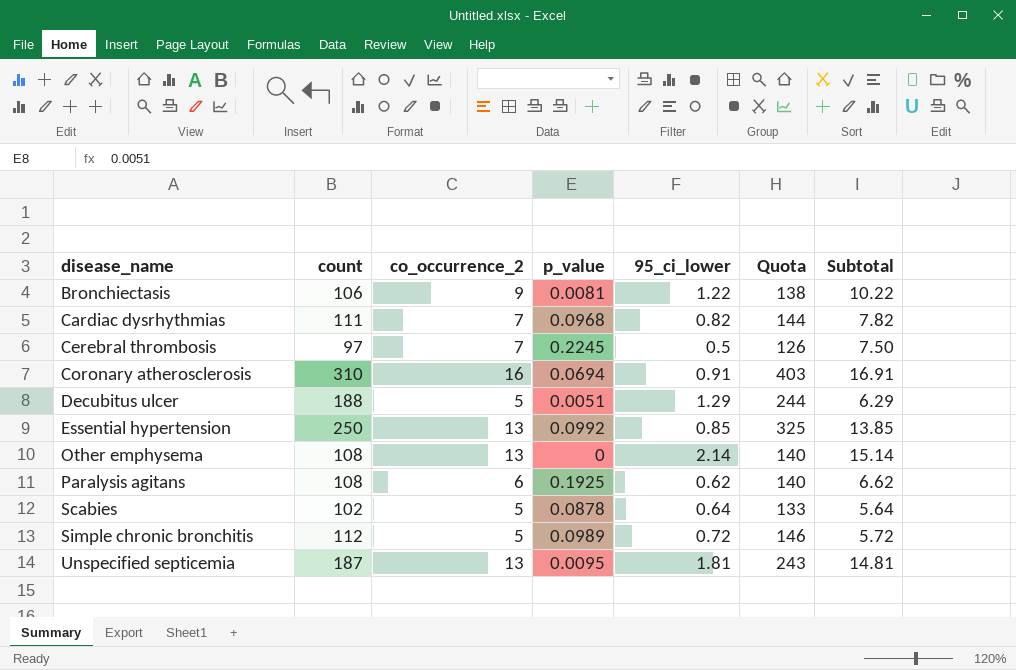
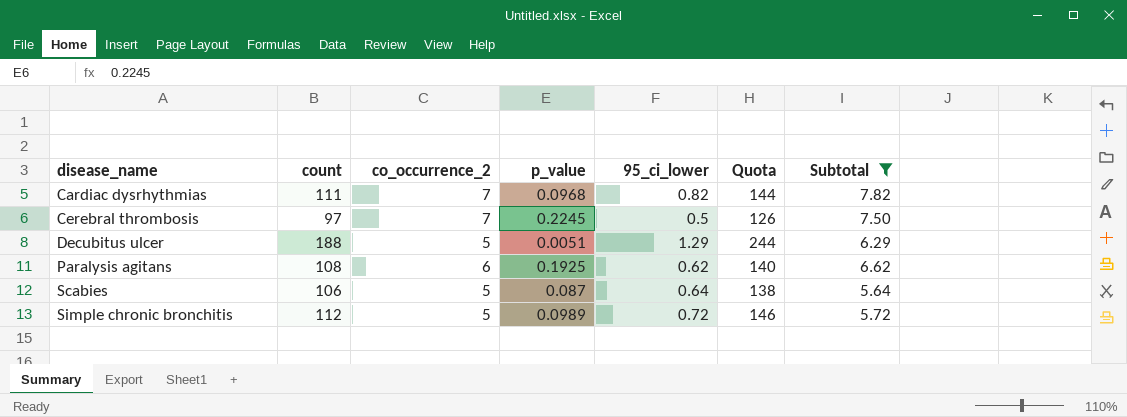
filter: none -> Subtotal <= 7.82
Scabies | count: 102 -> 106
Scabies | p_value: 0.0878 -> 0.087
Scabies | Quota: 133 -> 138

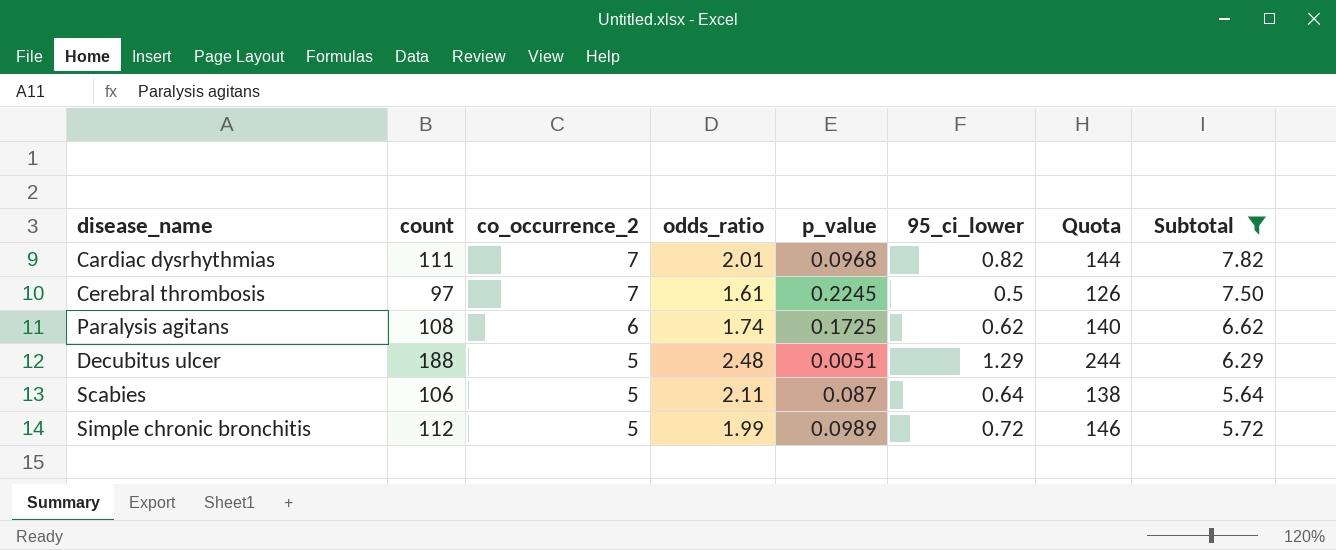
row order: disease_name ascending -> co_occurrence_2 descending
column odds_ratio | position: none -> 4
Paralysis agitans | p_value: 0.1925 -> 0.1725

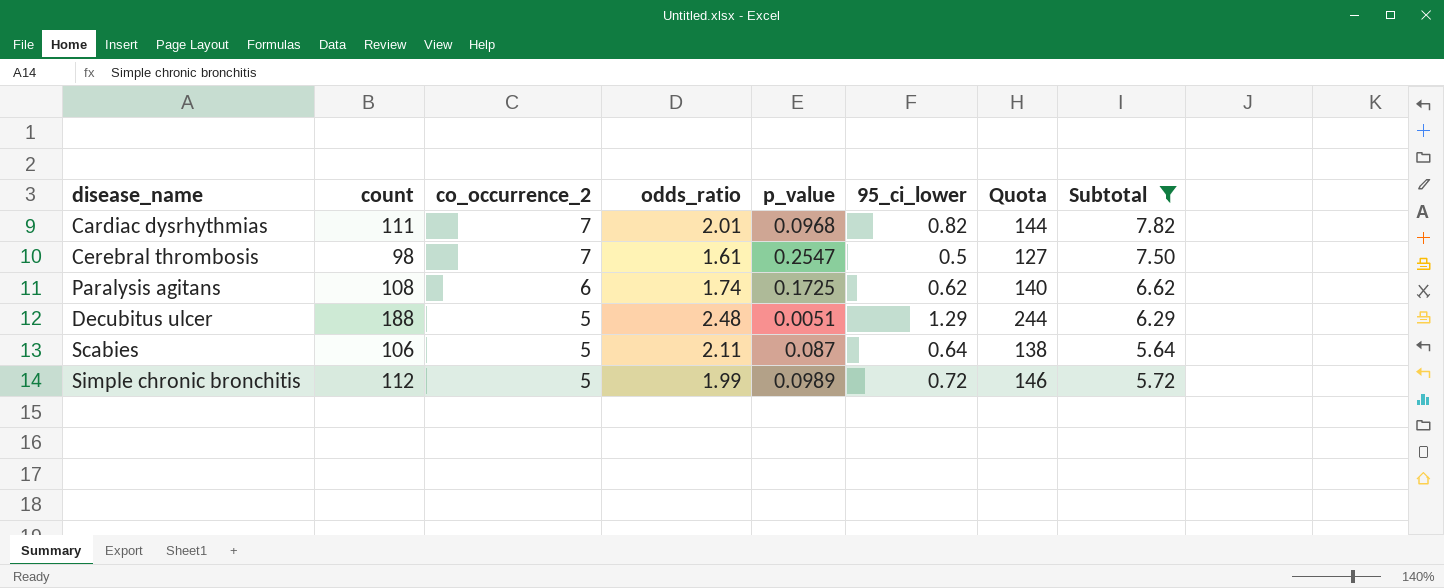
Cerebral thrombosis | count: 97 -> 98
Cerebral thrombosis | p_value: 0.2245 -> 0.2547
Cerebral thrombosis | Quota: 126 -> 127

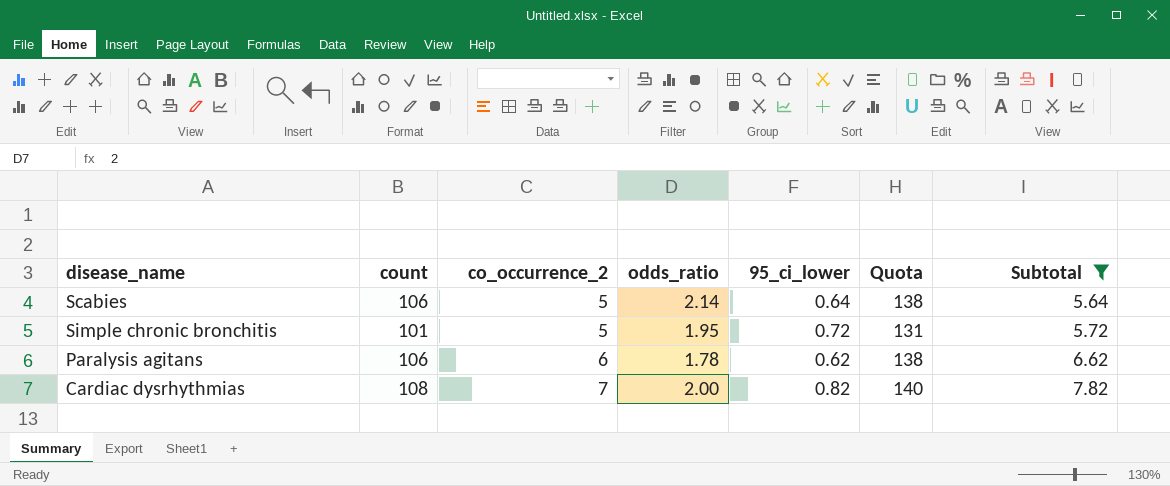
row order: co_occurrence_2 descending -> co_occurrence_2 ascending
column p_value | position: 5 -> none
row Cerebral thrombosis: 98 | 7 | 1.61 | 0.2547 | 0.5 | 127 | 7.50 -> none
row Decubitus ulcer: 188 | 5 | 2.48 | 0.0051 | 1.29 | 244 | 6.29 -> none
Scabies | odds_ratio: 2.11 -> 2.14
Simple chronic bronchitis | count: 112 -> 101
Simple chronic bronchitis | odds_ratio: 1.99 -> 1.95
Simple chronic bronchitis | Quota: 146 -> 131
Paralysis agitans | count: 108 -> 106
Paralysis agitans | odds_ratio: 1.74 -> 1.78
Paralysis agitans | Quota: 140 -> 138
Cardiac dysrhythmias | count: 111 -> 108
Cardiac dysrhythmias | odds_ratio: 2.01 -> 2.00
Cardiac dysrhythmias | Quota: 144 -> 140

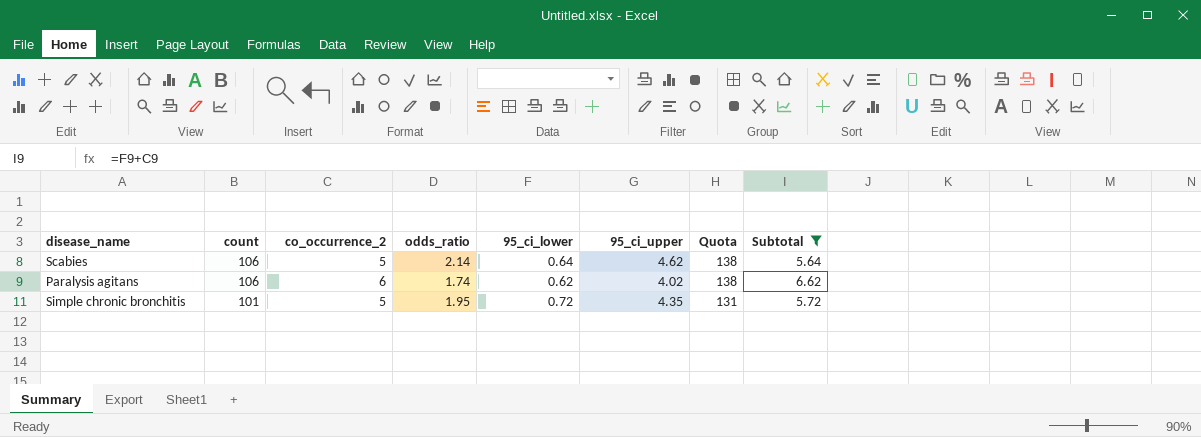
row order: co_occurrence_2 ascending -> count descending
column 95_ci_upper | position: none -> 6
row Cardiac dysrhythmias: 108 | 7 | 2.00 | 0.82 | 140 | 7.82 -> none
Paralysis agitans | odds_ratio: 1.78 -> 1.74

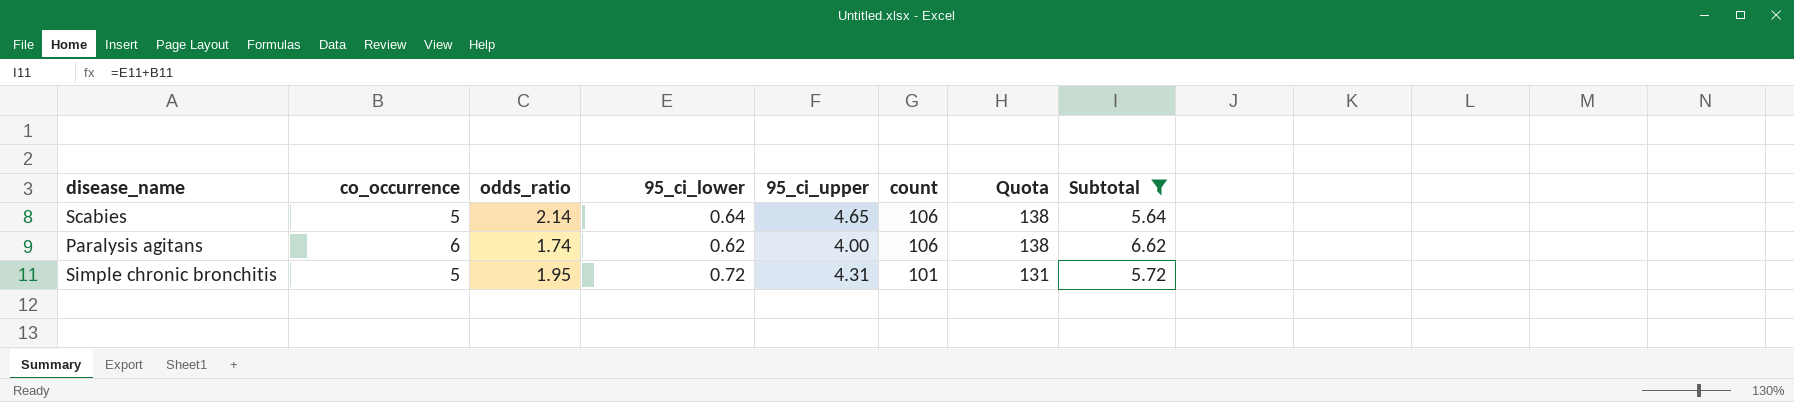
column name: co_occurrence_2 -> co_occurrence
column count | position: 2 -> 6
Scabies | 95_ci_upper: 4.62 -> 4.65
Paralysis agitans | 95_ci_upper: 4.02 -> 4.00
Simple chronic bronchitis | 95_ci_upper: 4.35 -> 4.31

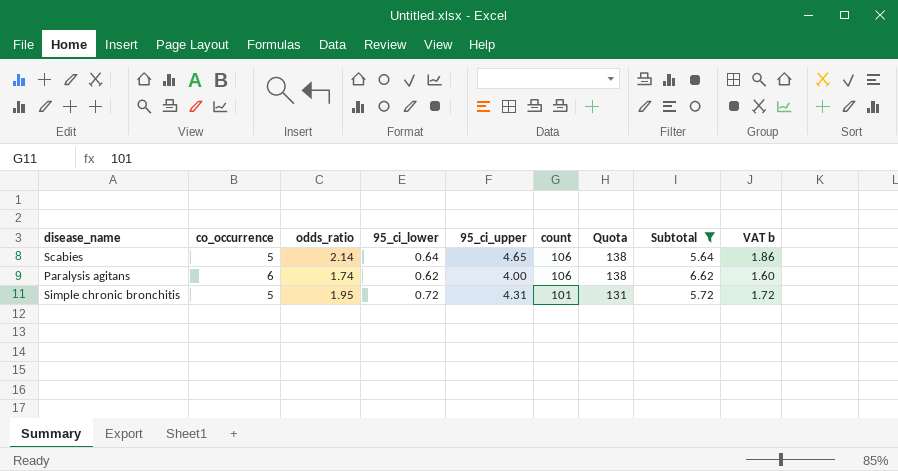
column VAT b | formula: none -> [95_ci_upper] * 0.4

